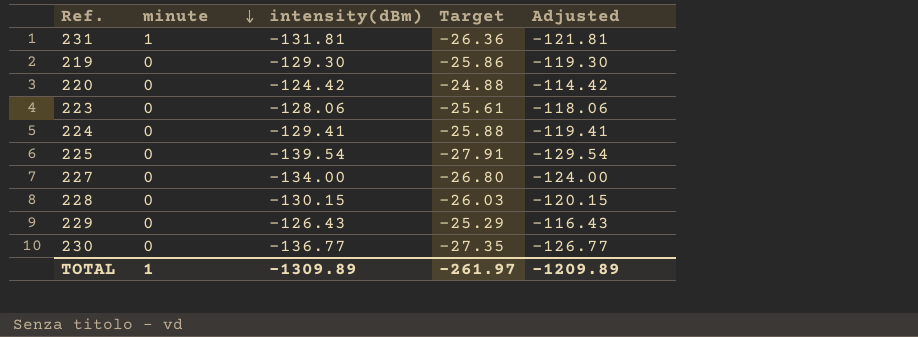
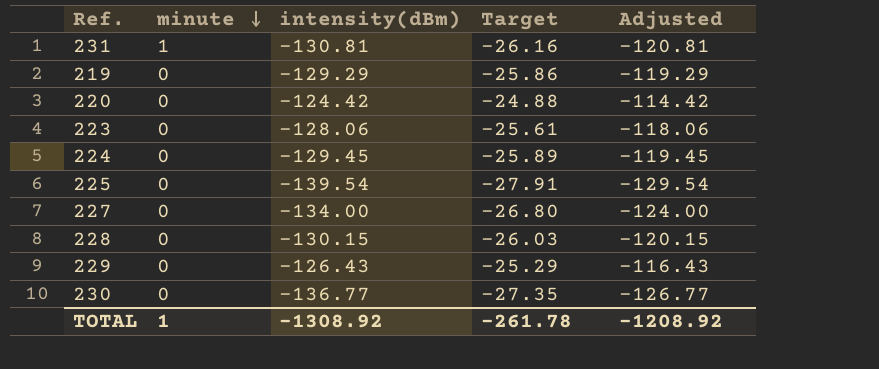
231 | intensity(dBm): -131.81 -> -130.81
231 | Target: -26.36 -> -26.16
231 | Adjusted: -121.81 -> -120.81
219 | intensity(dBm): -129.30 -> -129.29
219 | Adjusted: -119.30 -> -119.29
224 | intensity(dBm): -129.41 -> -129.45
224 | Target: -25.88 -> -25.89
224 | Adjusted: -119.41 -> -119.45
TOTAL | intensity(dBm): -1309.89 -> -1308.92
TOTAL | Target: -261.97 -> -261.78
TOTAL | Adjusted: -1209.89 -> -1208.92

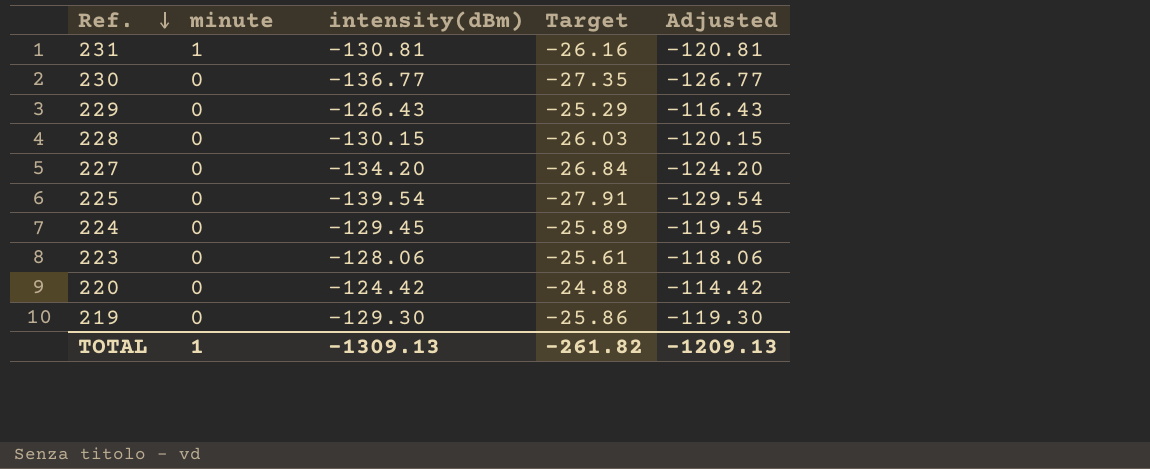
row order: minute descending -> Ref. descending
227 | intensity(dBm): -134.00 -> -134.20
227 | Target: -26.80 -> -26.84
227 | Adjusted: -124.00 -> -124.20
219 | intensity(dBm): -129.29 -> -129.30
219 | Adjusted: -119.29 -> -119.30
TOTAL | intensity(dBm): -1308.92 -> -1309.13
TOTAL | Target: -261.78 -> -261.82
TOTAL | Adjusted: -1208.92 -> -1209.13

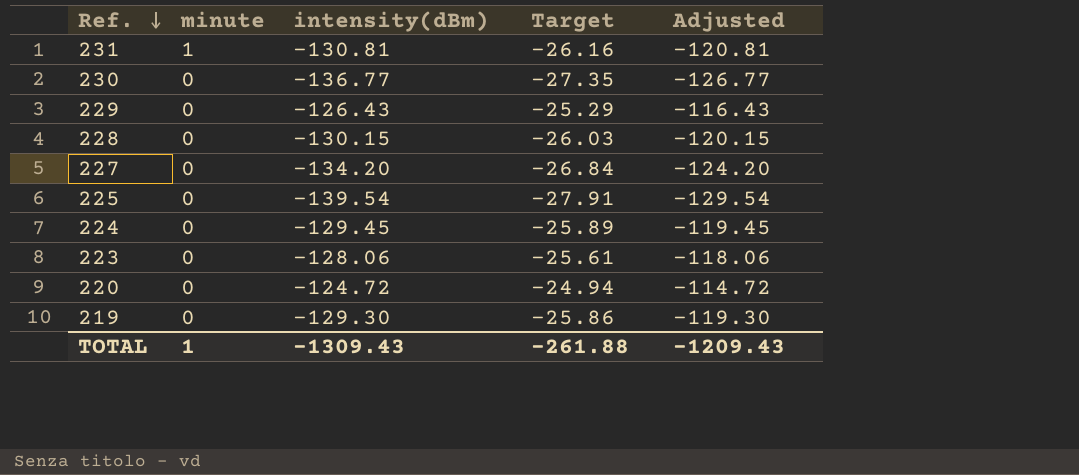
220 | intensity(dBm): -124.42 -> -124.72
220 | Target: -24.88 -> -24.94
220 | Adjusted: -114.42 -> -114.72
TOTAL | intensity(dBm): -1309.13 -> -1309.43
TOTAL | Target: -261.82 -> -261.88
TOTAL | Adjusted: -1209.13 -> -1209.43

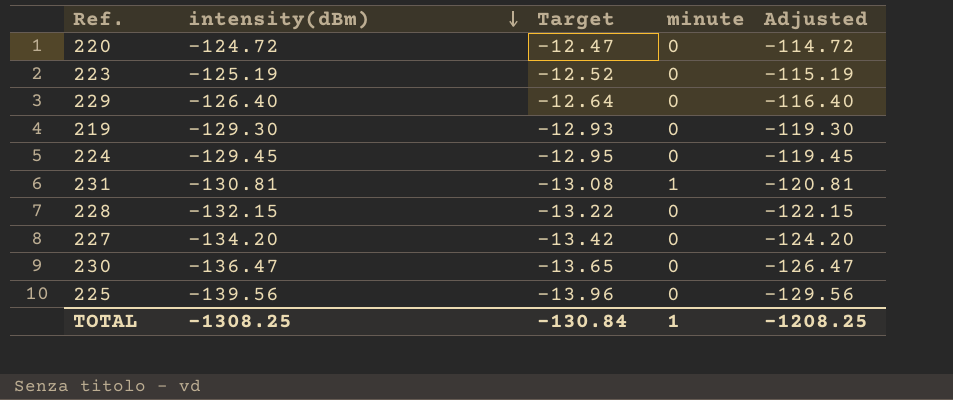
row order: Ref. descending -> intensity(dBm) descending
column Target | formula: [intensity(dBm)] * 0.2 -> [intensity(dBm)] * 0.1
column minute | position: 2 -> 4
223 | intensity(dBm): -128.06 -> -125.19
223 | Adjusted: -118.06 -> -115.19
229 | intensity(dBm): -126.43 -> -126.40
229 | Adjusted: -116.43 -> -116.40
228 | intensity(dBm): -130.15 -> -132.15
228 | Adjusted: -120.15 -> -122.15
230 | intensity(dBm): -136.77 -> -136.47
230 | Adjusted: -126.77 -> -126.47
225 | intensity(dBm): -139.54 -> -139.56
225 | Adjusted: -129.54 -> -129.56
TOTAL | intensity(dBm): -1309.43 -> -1308.25
TOTAL | Target: -261.88 -> -130.84
TOTAL | Adjusted: -1209.43 -> -1208.25

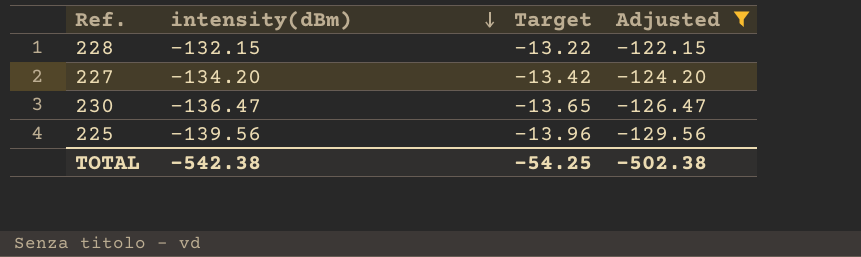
filter: none -> Adjusted <= -122.15
column minute | position: 4 -> none
TOTAL | intensity(dBm): -1308.25 -> -542.38
TOTAL | Target: -130.84 -> -54.25
TOTAL | Adjusted: -1208.25 -> -502.38

